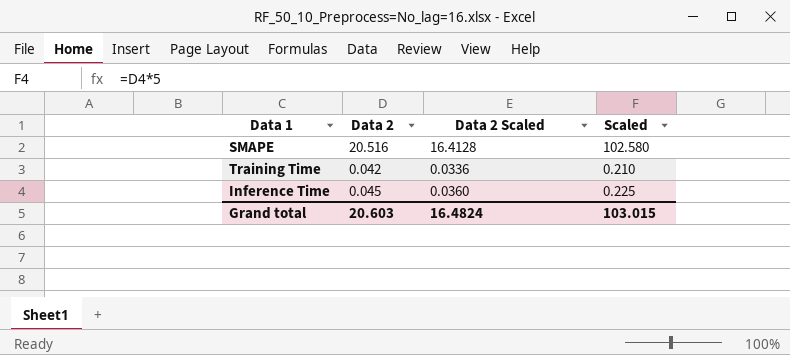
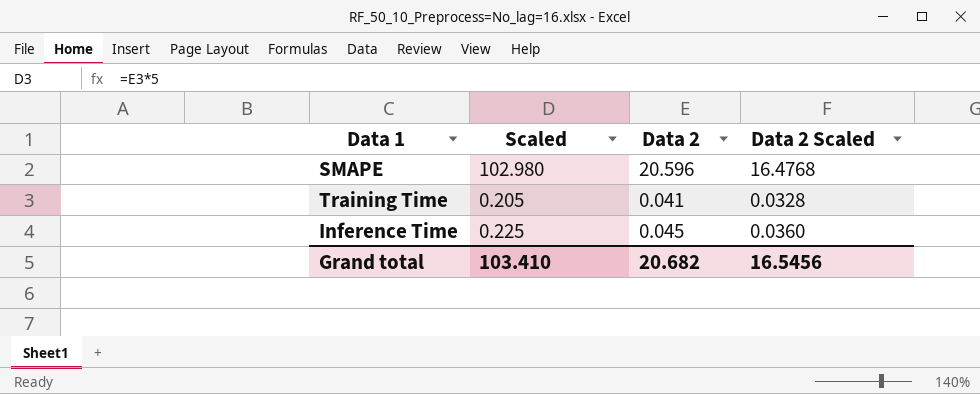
column Scaled | position: 4 -> 2
SMAPE | Scaled: 102.580 -> 102.980
SMAPE | Data 2: 20.516 -> 20.596
SMAPE | Data 2 Scaled: 16.4128 -> 16.4768
Training Time | Scaled: 0.210 -> 0.205
Training Time | Data 2: 0.042 -> 0.041
Training Time | Data 2 Scaled: 0.0336 -> 0.0328
Grand total | Scaled: 103.015 -> 103.410
Grand total | Data 2: 20.603 -> 20.682
Grand total | Data 2 Scaled: 16.4824 -> 16.5456

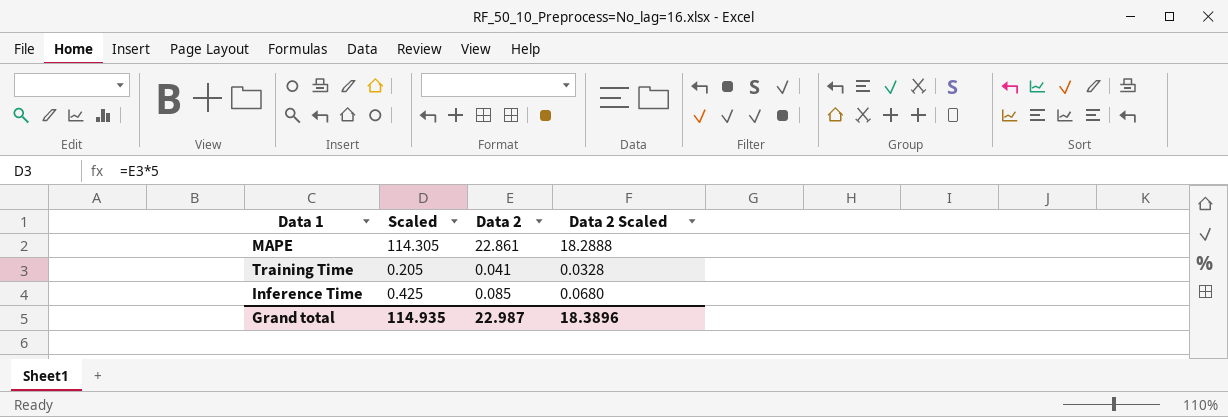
row SMAPE: 102.980 | 20.596 | 16.4768 -> none
row MAPE: none -> 114.305 | 22.861 | 18.2888
Inference Time | Scaled: 0.225 -> 0.425
Inference Time | Data 2: 0.045 -> 0.085
Inference Time | Data 2 Scaled: 0.0360 -> 0.0680
Grand total | Scaled: 103.410 -> 114.935
Grand total | Data 2: 20.682 -> 22.987
Grand total | Data 2 Scaled: 16.5456 -> 18.3896

